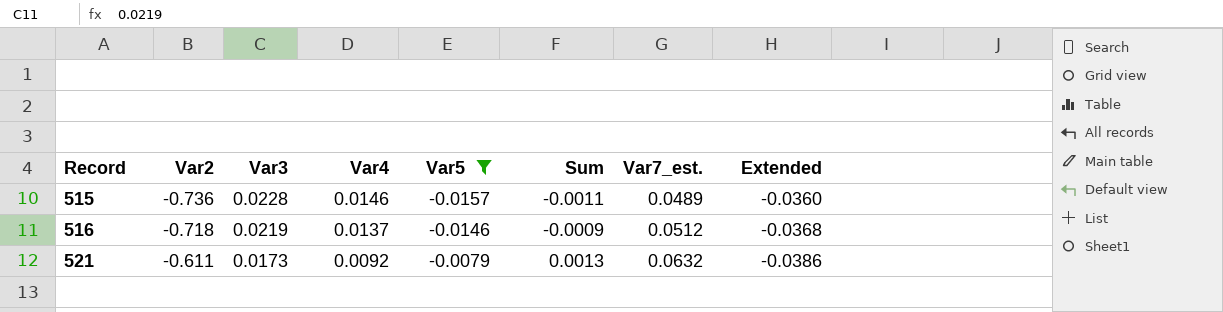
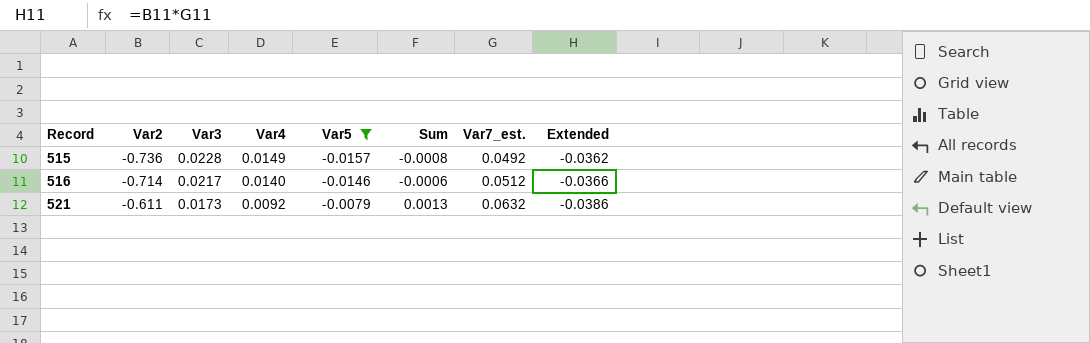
515 | Var4: 0.0146 -> 0.0149
515 | Sum: -0.0011 -> -0.0008
515 | Var7_est.: 0.0489 -> 0.0492
515 | Extended: -0.0360 -> -0.0362
516 | Var2: -0.718 -> -0.714
516 | Var3: 0.0219 -> 0.0217
516 | Var4: 0.0137 -> 0.0140
516 | Sum: -0.0009 -> -0.0006
516 | Extended: -0.0368 -> -0.0366

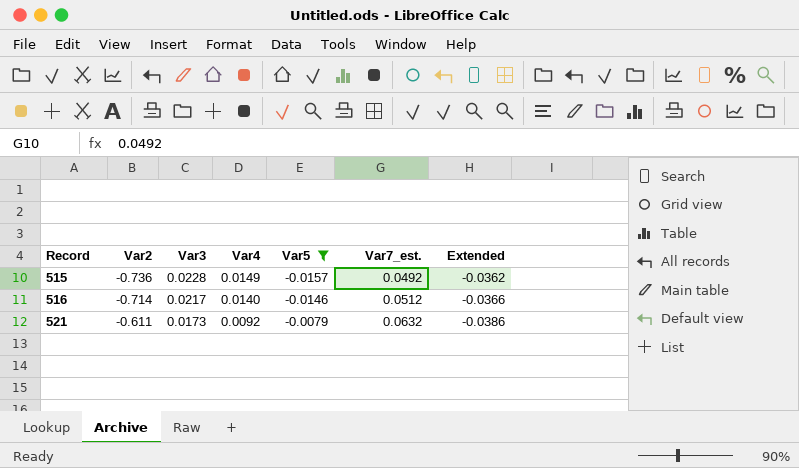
column Sum | formula: [Var4] + [Var5] -> none

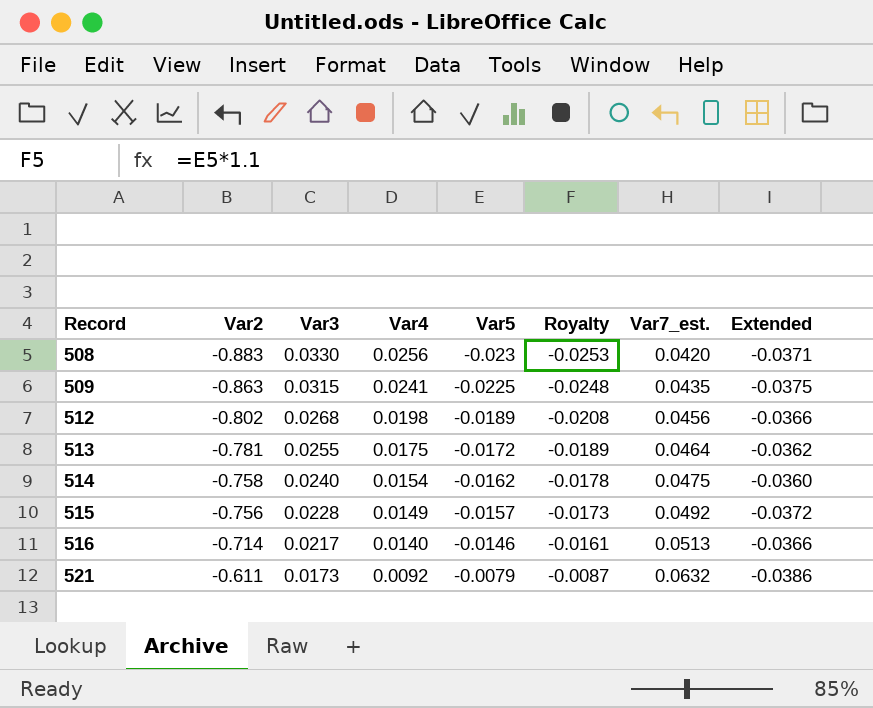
filter: Var5 >= -0.0157 -> none
column Royalty | formula: none -> [Var5] * 1.1
515 | Var2: -0.736 -> -0.756
515 | Extended: -0.0362 -> -0.0372
516 | Var7_est.: 0.0512 -> 0.0513

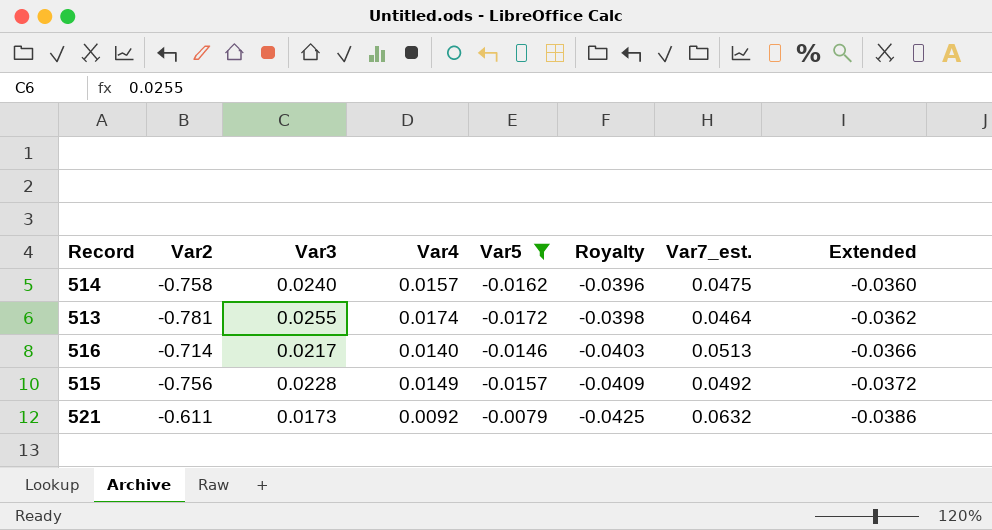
filter: none -> Var5 >= -0.0172
row order: Record ascending -> Royalty descending
column Royalty | formula: [Var5] * 1.1 -> [Extended] * 1.1
514 | Var4: 0.0154 -> 0.0157
513 | Var4: 0.0175 -> 0.0174

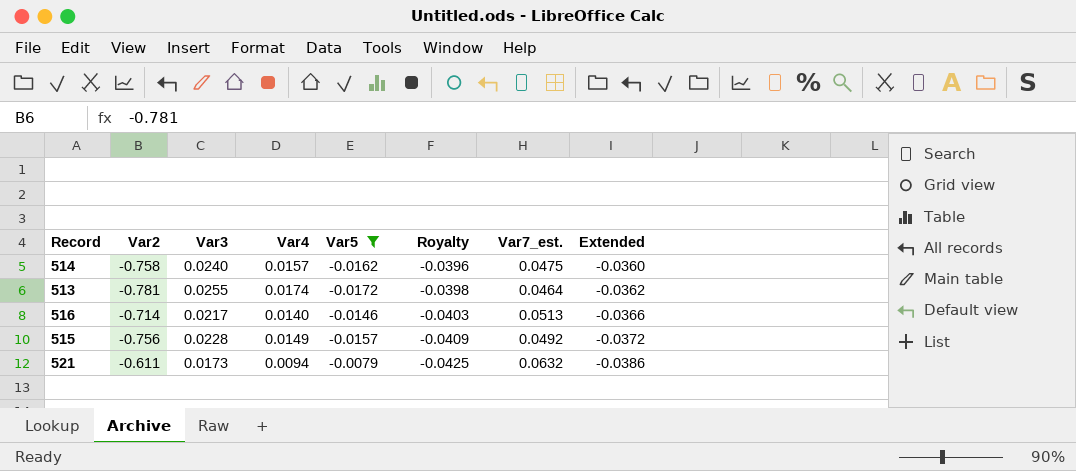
521 | Var4: 0.0092 -> 0.0094

